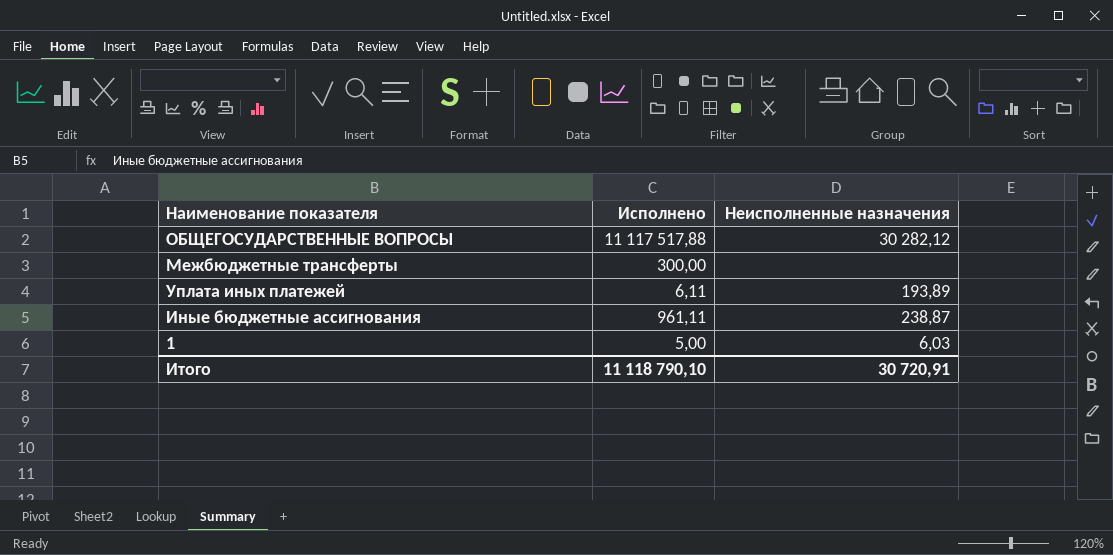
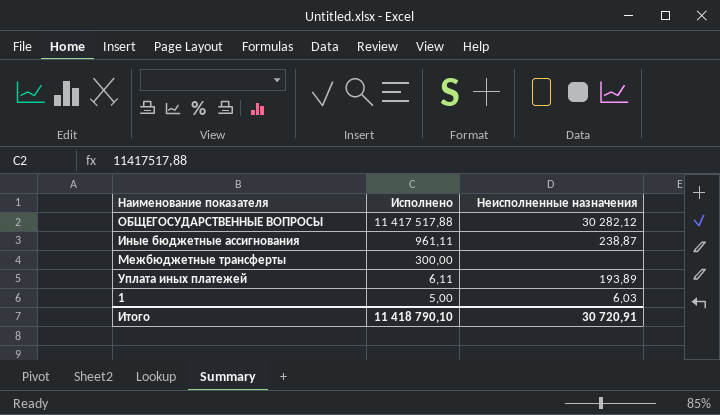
row order: none -> Исполнено descending
ОБЩЕГОСУДАРСТВЕННЫЕ ВОПРОСЫ | Исполнено: 11 117 517,88 -> 11 417 517,88
Итого | Исполнено: 11 118 790,10 -> 11 418 790,10

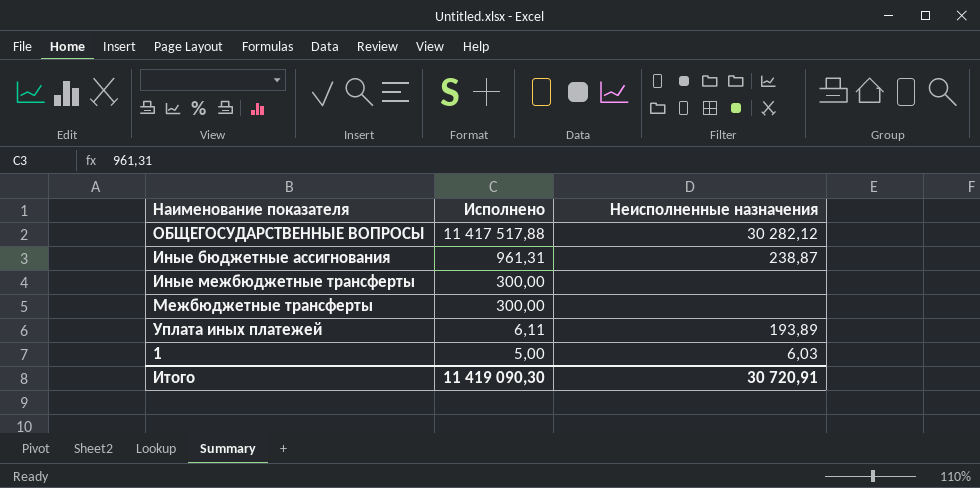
Иные бюджетные ассигнования | Исполнено: 961,11 -> 961,31
row Иные межбюджетные трансферты: none -> 300,00 | none
Итого | Исполнено: 11 418 790,10 -> 11 419 090,30

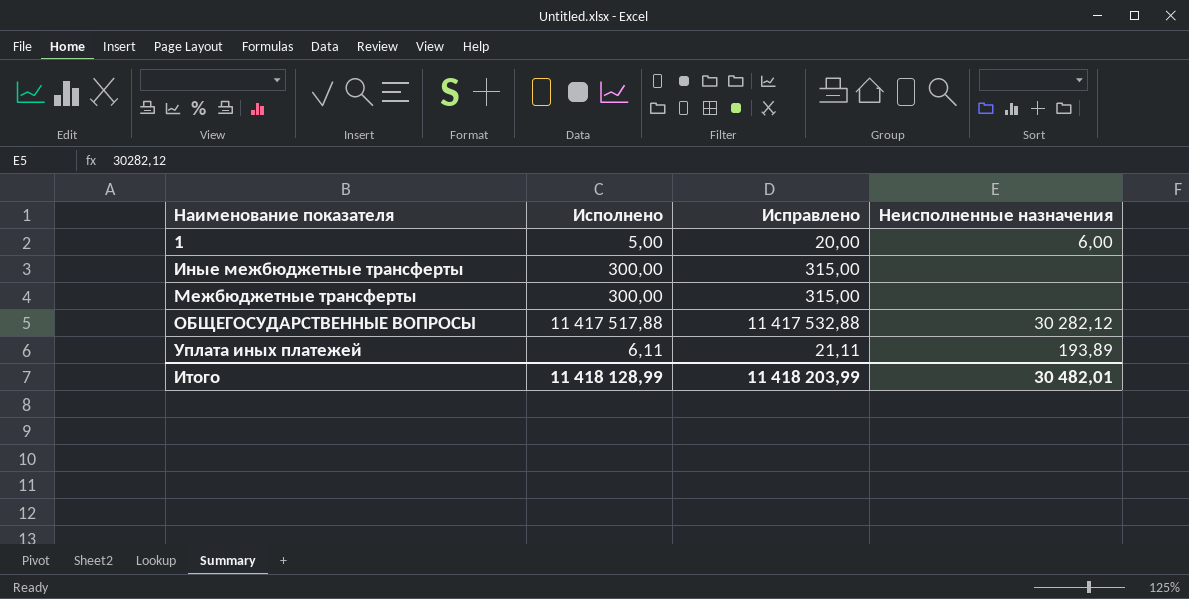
row order: Исполнено descending -> Наименование показателя ascending
column Исправлено | formula: none -> [Исполнено] + 15
row Иные бюджетные ассигнования: 961,31 | 238,87 -> none
1 | Неисполненные назначения: 6,03 -> 6,00
Итого | Исполнено: 11 419 090,30 -> 11 418 128,99
Итого | Неисполненные назначения: 30 720,91 -> 30 482,01

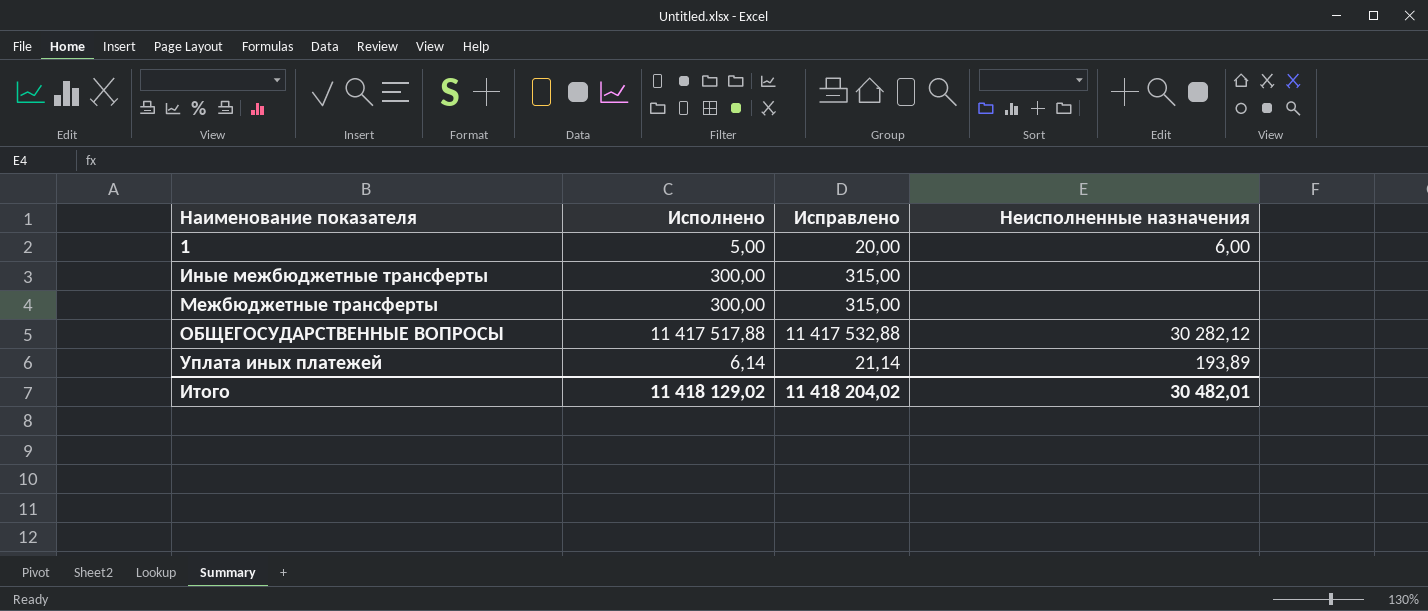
Уплата иных платежей | Исполнено: 6,11 -> 6,14
Уплата иных платежей | Исправлено: 21,11 -> 21,14
Итого | Исполнено: 11 418 128,99 -> 11 418 129,02
Итого | Исправлено: 11 418 203,99 -> 11 418 204,02

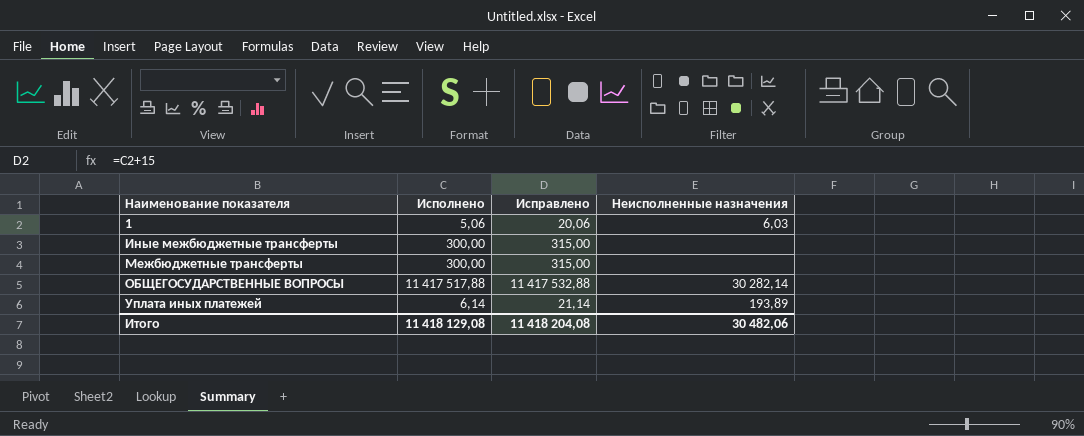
1 | Исполнено: 5,00 -> 5,06
1 | Исправлено: 20,00 -> 20,06
1 | Неисполненные назначения: 6,00 -> 6,03
ОБЩЕГОСУДАРСТВЕННЫЕ ВОПРОСЫ | Неисполненные назначения: 30 282,12 -> 30 282,14
Итого | Исполнено: 11 418 129,02 -> 11 418 129,08
Итого | Исправлено: 11 418 204,02 -> 11 418 204,08
Итого | Неисполненные назначения: 30 482,01 -> 30 482,06

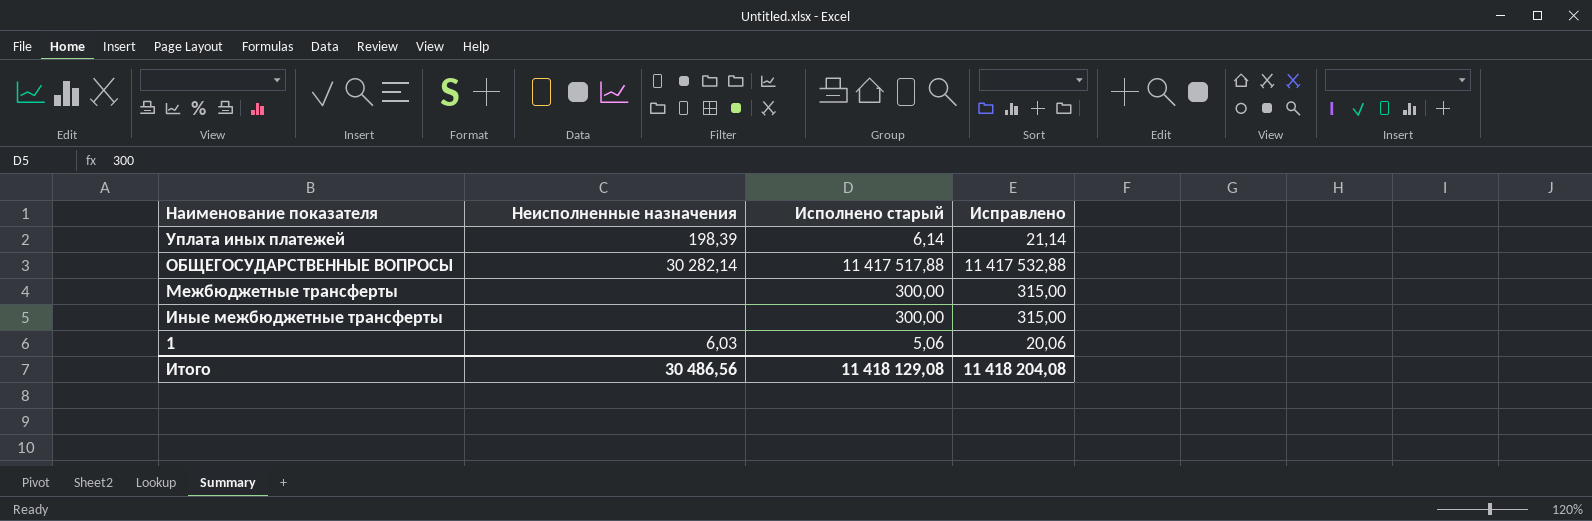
row order: Наименование показателя ascending -> Наименование показателя descending
column Неисполненные назначения | position: 4 -> 2
column name: Исполнено -> Исполнено старый
Уплата иных платежей | Неисполненные назначения: 193,89 -> 198,39
Итого | Неисполненные назначения: 30 482,06 -> 30 486,56

